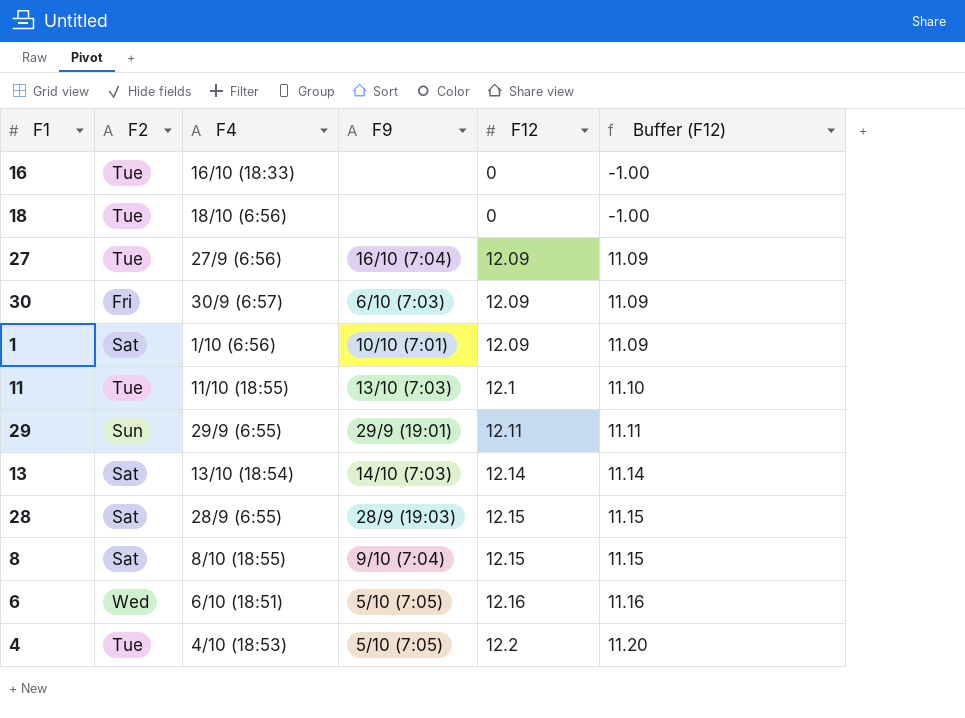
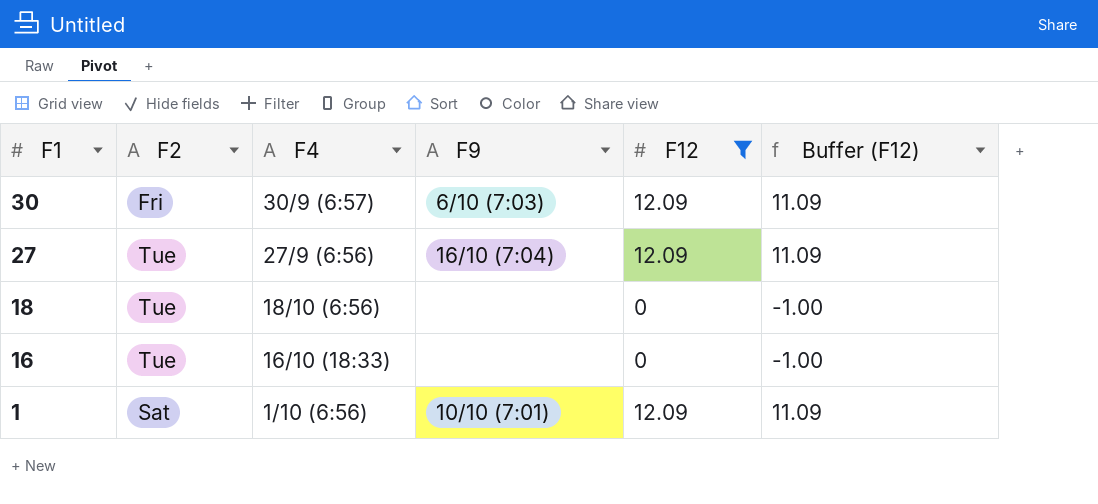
filter: none -> F12 <= 12.09
row order: F12 ascending -> F1 descending

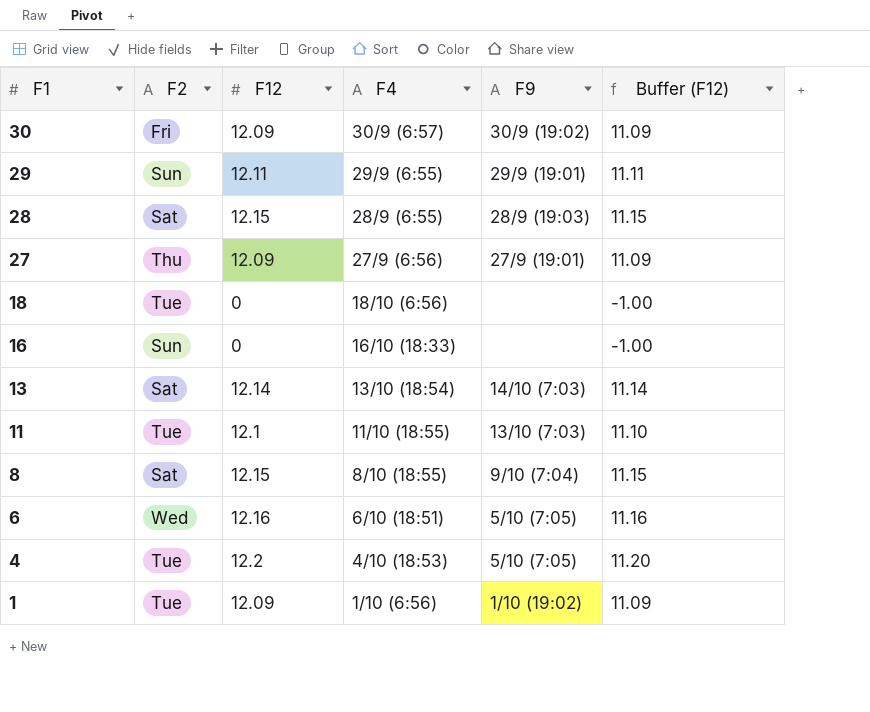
filter: F12 <= 12.09 -> none
column F12 | position: 5 -> 3
30 | F9: 6/10 (7:03) -> 30/9 (19:02)
27 | F2: Tue -> Thu
27 | F9: 16/10 (7:04) -> 27/9 (19:01)
16 | F2: Tue -> Sun
1 | F2: Sat -> Tue
1 | F9: 10/10 (7:01) -> 1/10 (19:02)

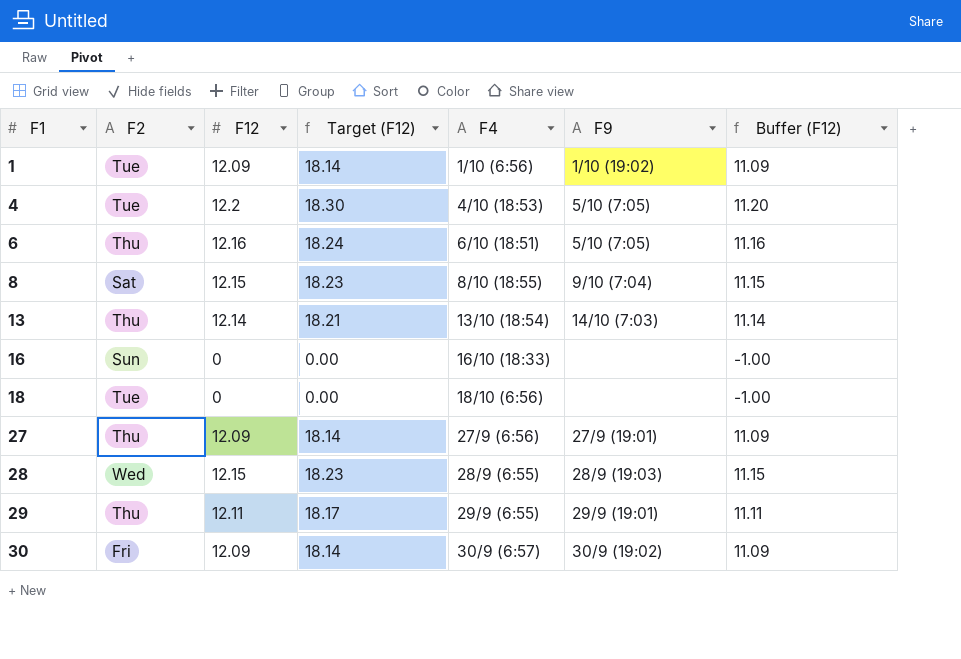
row order: F1 descending -> F1 ascending
column Target (F12) | formula: none -> [F12] * 1.5
row 11: Tue | 12.1 | 11/10 (18:55) | 13/10 (7:03) | 11.10 -> none
6 | F2: Wed -> Thu
13 | F2: Sat -> Thu
28 | F2: Sat -> Wed
29 | F2: Sun -> Thu

